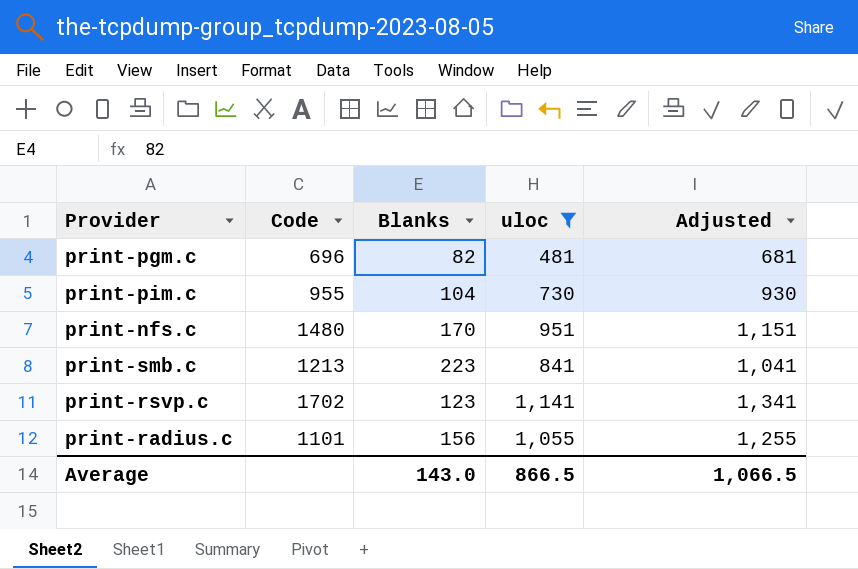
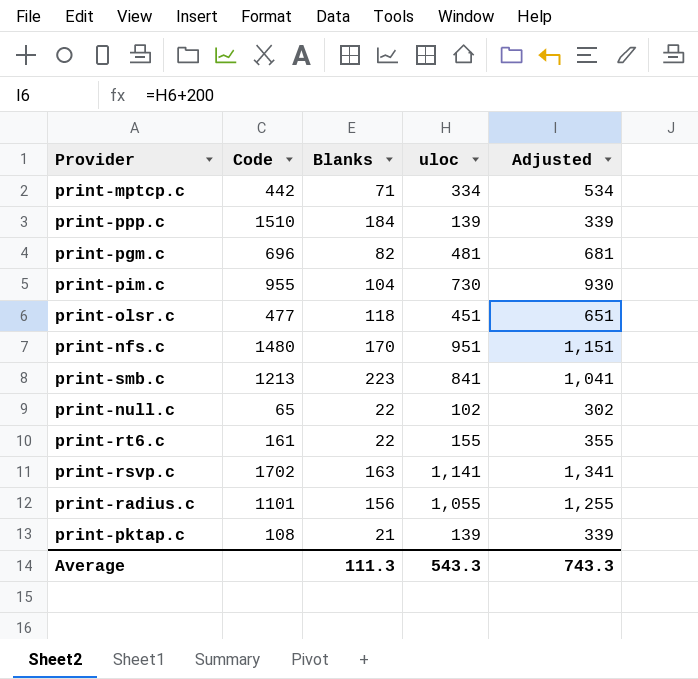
filter: uloc >= 481 -> none
print-rsvp.c | Blanks: 123 -> 163
Average | Blanks: 143.0 -> 111.3
Average | uloc: 866.5 -> 543.3
Average | Adjusted: 1,066.5 -> 743.3

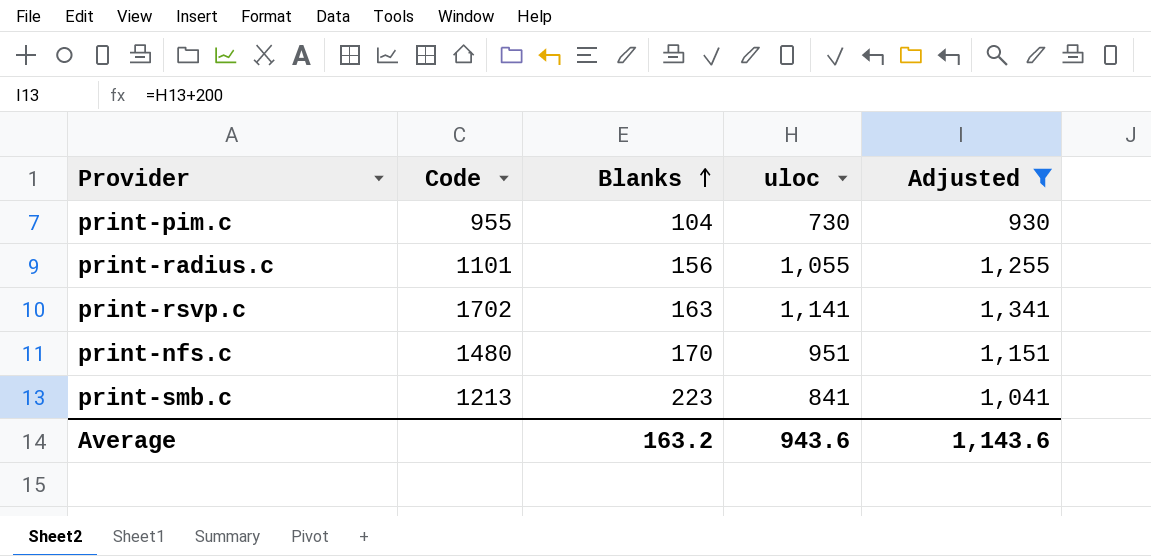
filter: none -> Adjusted >= 930
row order: none -> Blanks ascending
Average | Blanks: 111.3 -> 163.2
Average | uloc: 543.3 -> 943.6
Average | Adjusted: 743.3 -> 1,143.6

